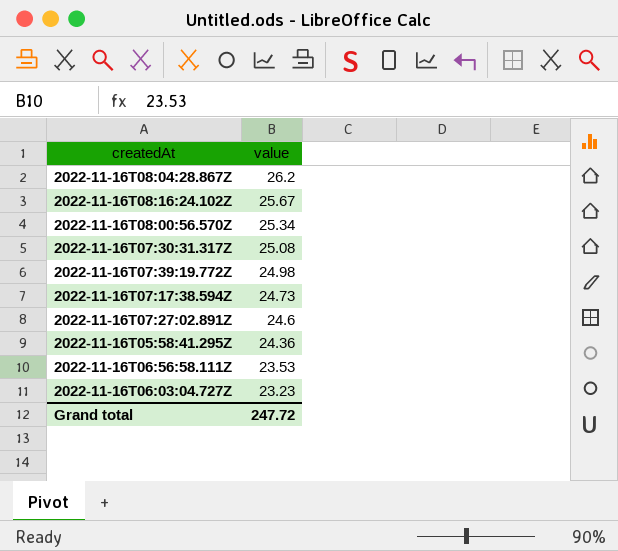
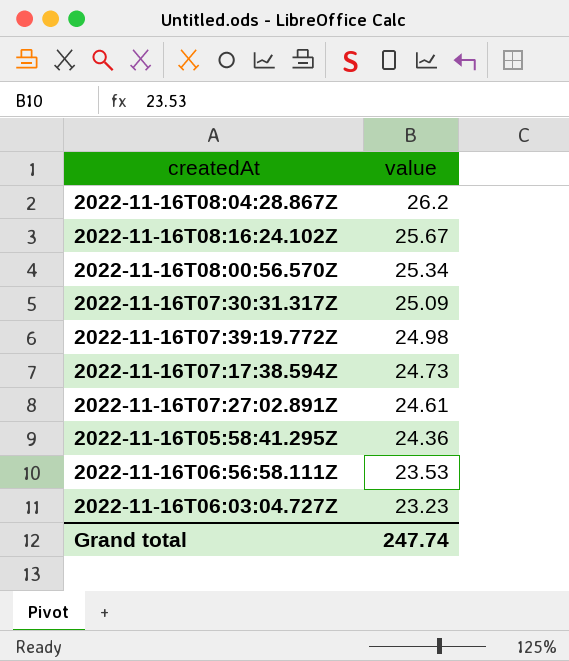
2022-11-16T07:30:31.317Z | value: 25.08 -> 25.09
2022-11-16T07:27:02.891Z | value: 24.6 -> 24.61
Grand total | value: 247.72 -> 247.74

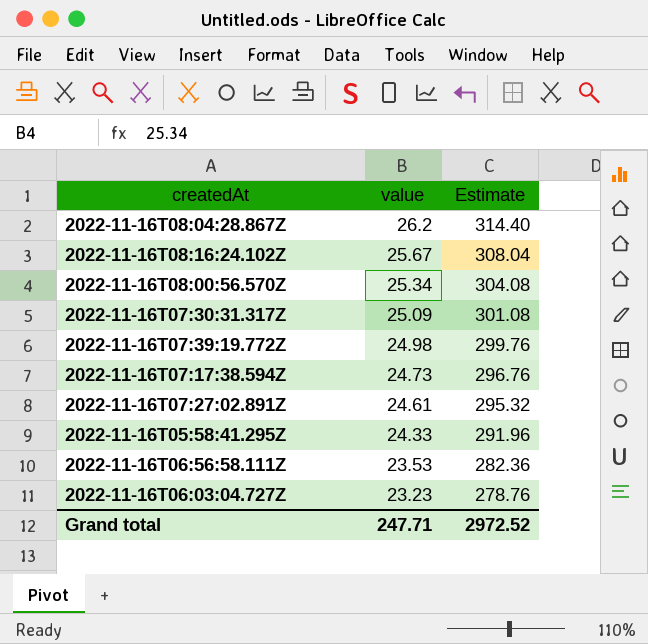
column Estimate | formula: none -> [value] * 12
2022-11-16T05:58:41.295Z | value: 24.36 -> 24.33
Grand total | value: 247.74 -> 247.71

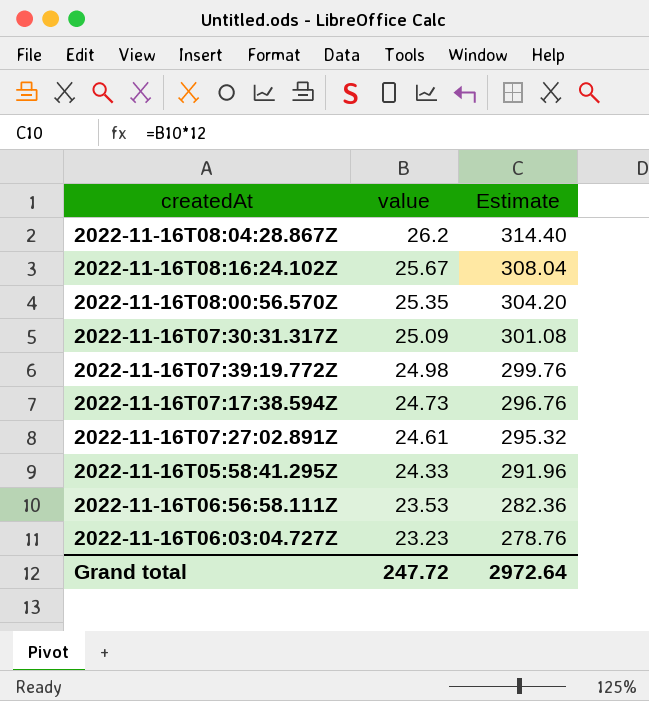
2022-11-16T08:00:56.570Z | value: 25.34 -> 25.35
2022-11-16T08:00:56.570Z | Estimate: 304.08 -> 304.20
Grand total | value: 247.71 -> 247.72
Grand total | Estimate: 2972.52 -> 2972.64

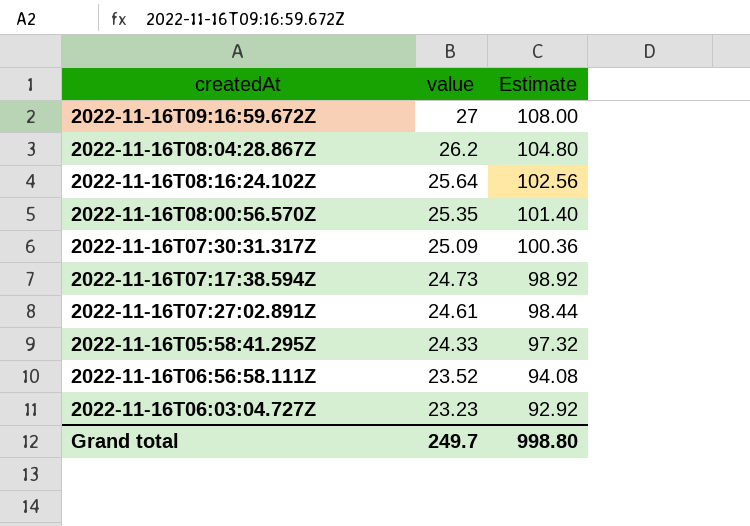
column Estimate | formula: [value] * 12 -> [value] * 4
row 2022-11-16T07:39:19.772Z: 24.98 | 299.76 -> none
row 2022-11-16T09:16:59.672Z: none -> 27 | 108.00
2022-11-16T08:16:24.102Z | value: 25.67 -> 25.64
2022-11-16T06:56:58.111Z | value: 23.53 -> 23.52
Grand total | value: 247.72 -> 249.7
Grand total | Estimate: 2972.64 -> 998.80

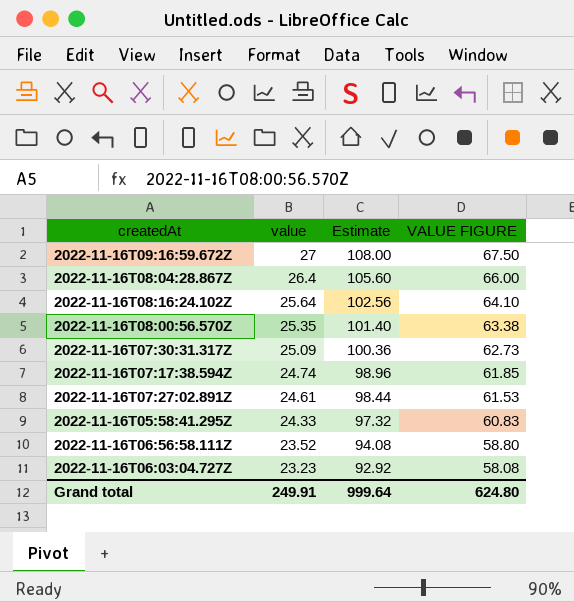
column VALUE FIGURE | formula: none -> [value] * 2.5
2022-11-16T08:04:28.867Z | value: 26.2 -> 26.4
2022-11-16T08:04:28.867Z | Estimate: 104.80 -> 105.60
2022-11-16T07:17:38.594Z | value: 24.73 -> 24.74
2022-11-16T07:17:38.594Z | Estimate: 98.92 -> 98.96
Grand total | value: 249.7 -> 249.91
Grand total | Estimate: 998.80 -> 999.64

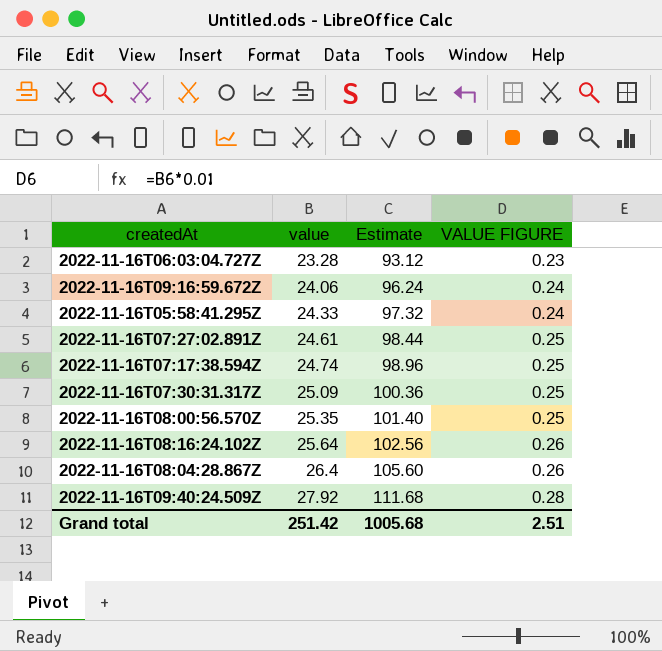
row order: value descending -> value ascending
column VALUE FIGURE | formula: [value] * 2.5 -> [value] * 0.01
row 2022-11-16T06:56:58.111Z: 23.52 | 94.08 | 58.80 -> none
2022-11-16T06:03:04.727Z | value: 23.23 -> 23.28
2022-11-16T06:03:04.727Z | Estimate: 92.92 -> 93.12
2022-11-16T09:16:59.672Z | value: 27 -> 24.06
2022-11-16T09:16:59.672Z | Estimate: 108.00 -> 96.24
row 2022-11-16T09:40:24.509Z: none -> 27.92 | 111.68 | 0.28
Grand total | value: 249.91 -> 251.42
Grand total | Estimate: 999.64 -> 1005.68
Grand total | VALUE FIGURE: 624.80 -> 2.51

